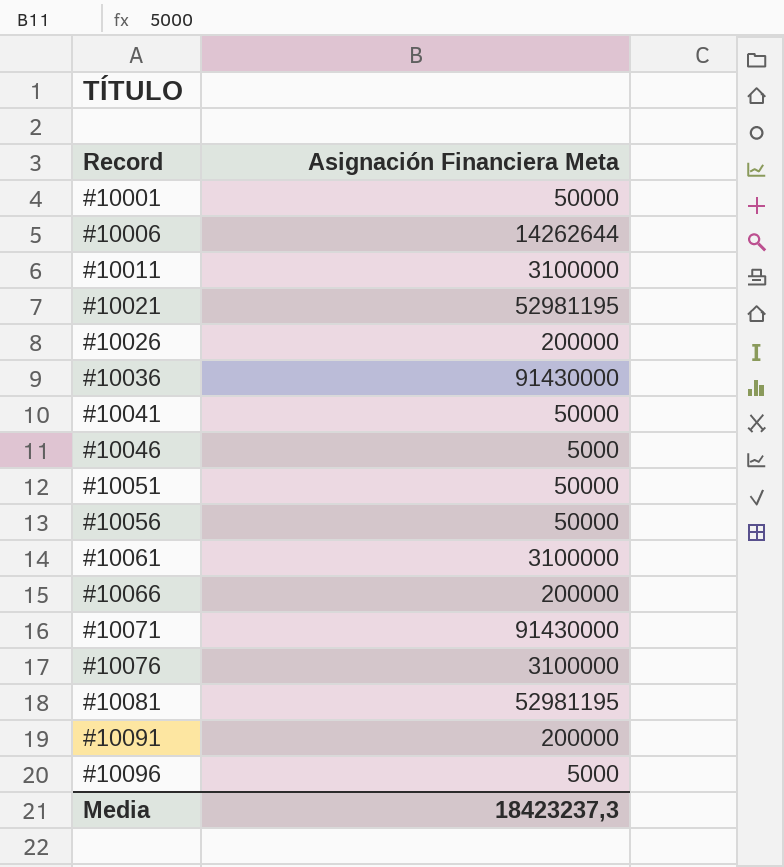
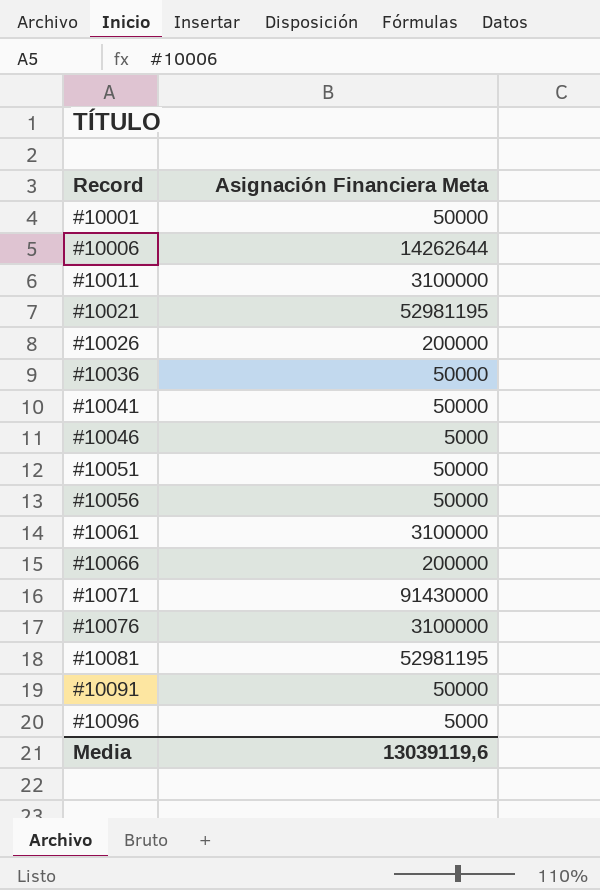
#10036 | Asignación Financiera Meta: 91430000 -> 50000
#10091 | Asignación Financiera Meta: 200000 -> 50000
Media | Asignación Financiera Meta: 18423237,3 -> 13039119,6

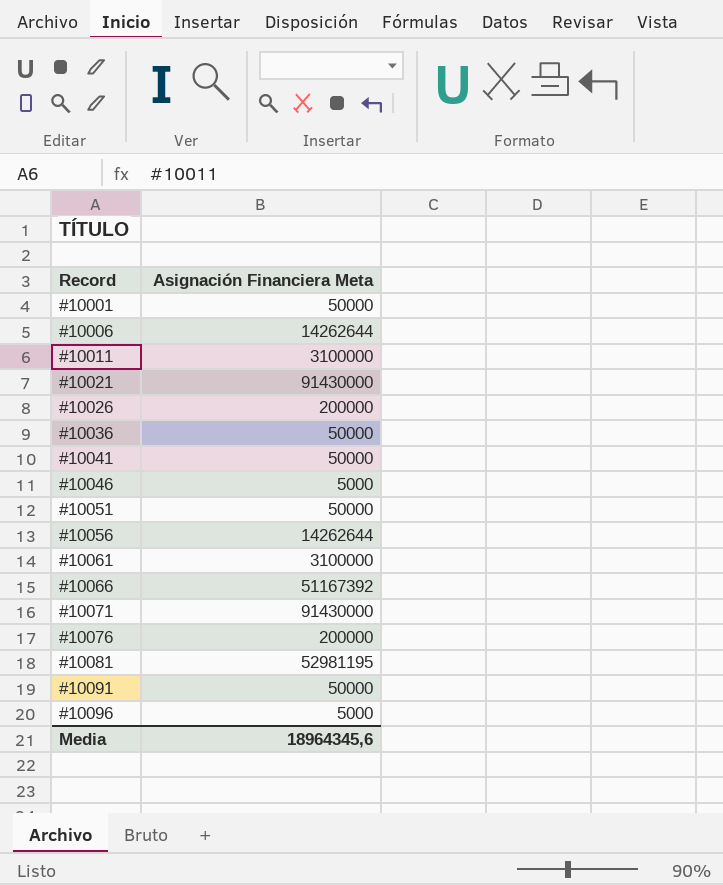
#10021 | Asignación Financiera Meta: 52981195 -> 91430000
#10056 | Asignación Financiera Meta: 50000 -> 14262644
#10066 | Asignación Financiera Meta: 200000 -> 51167392
#10076 | Asignación Financiera Meta: 3100000 -> 200000
Media | Asignación Financiera Meta: 13039119,6 -> 18964345,6

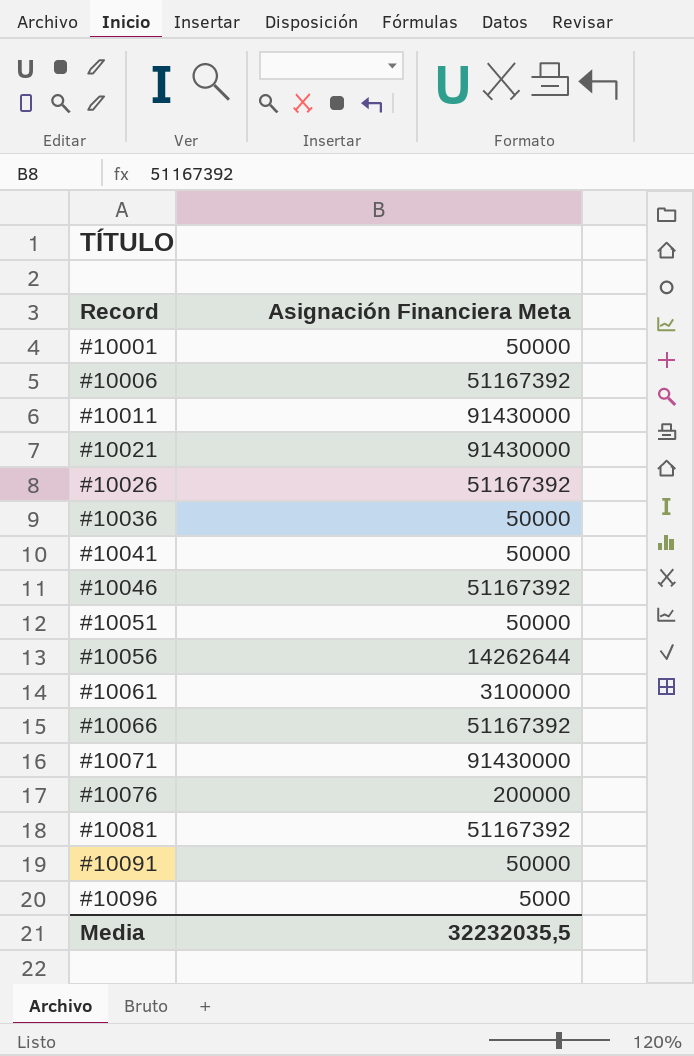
#10006 | Asignación Financiera Meta: 14262644 -> 51167392
#10011 | Asignación Financiera Meta: 3100000 -> 91430000
#10026 | Asignación Financiera Meta: 200000 -> 51167392
#10046 | Asignación Financiera Meta: 5000 -> 51167392
#10081 | Asignación Financiera Meta: 52981195 -> 51167392
Media | Asignación Financiera Meta: 18964345,6 -> 32232035,5

